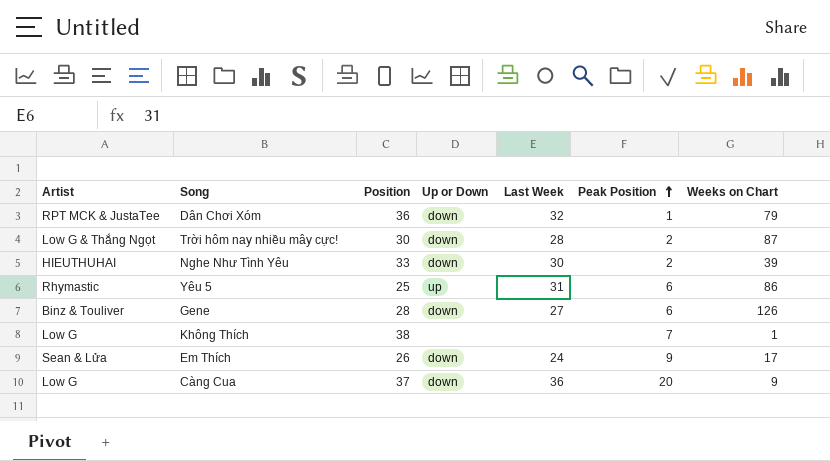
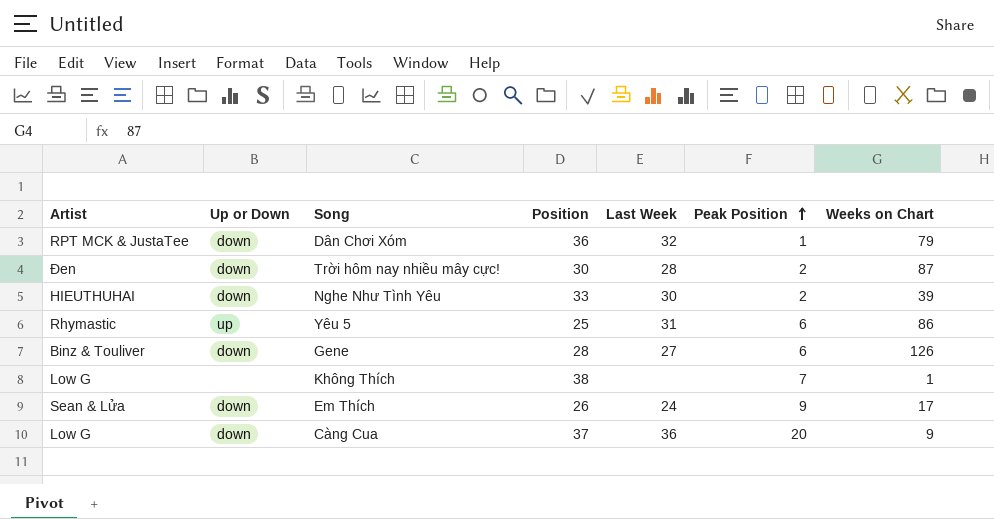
column Up or Down | position: 4 -> 2
Trời hôm nay nhiều mây cực! | Artist: Low G & Thắng Ngọt -> Đen

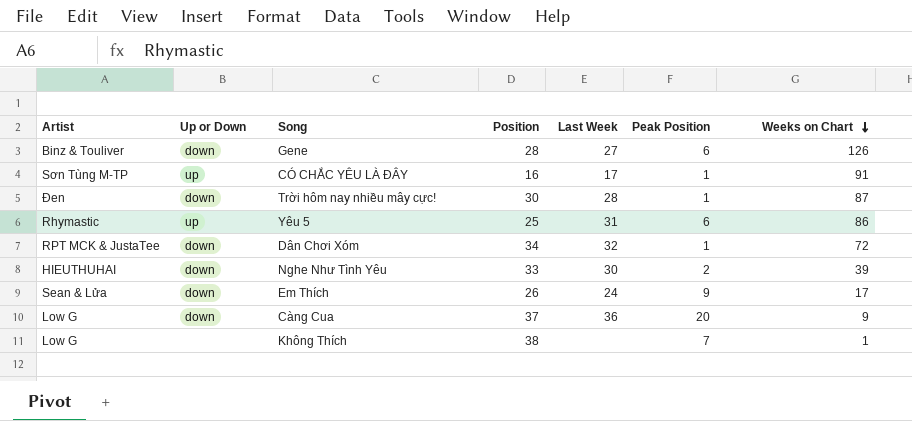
row order: Peak Position ascending -> Weeks on Chart descending
row CÓ CHẮC YÊU LÀ ĐÂY: none -> Sơn Tùng M-TP | up | 16 | 17 | 1 | 91
Trời hôm nay nhiều mây cực! | Peak Position: 2 -> 1
Dân Chơi Xóm | Position: 36 -> 34
Dân Chơi Xóm | Weeks on Chart: 79 -> 72

